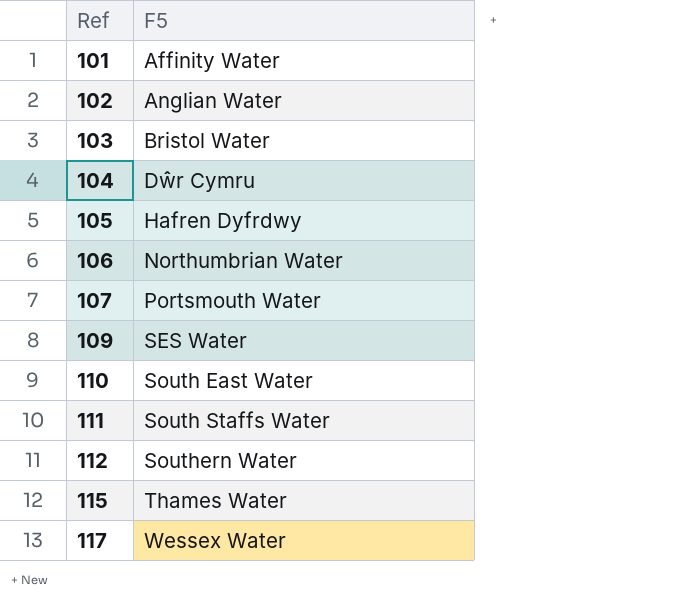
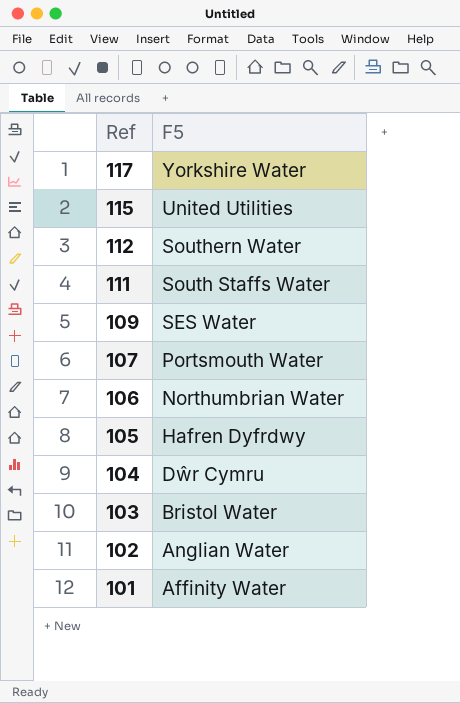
row order: Ref ascending -> Ref descending
row 110: South East Water -> none
117 | F5: Wessex Water -> Yorkshire Water
115 | F5: Thames Water -> United Utilities

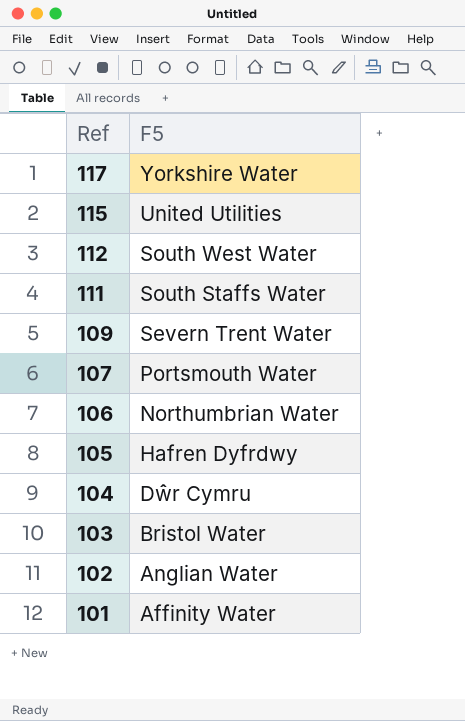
112 | F5: Southern Water -> South West Water
109 | F5: SES Water -> Severn Trent Water

